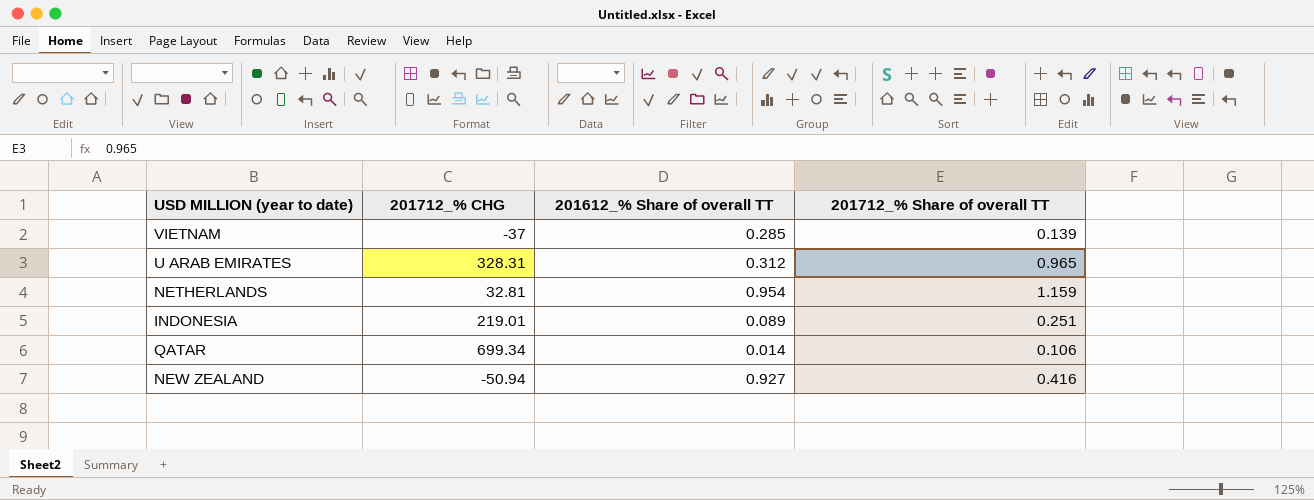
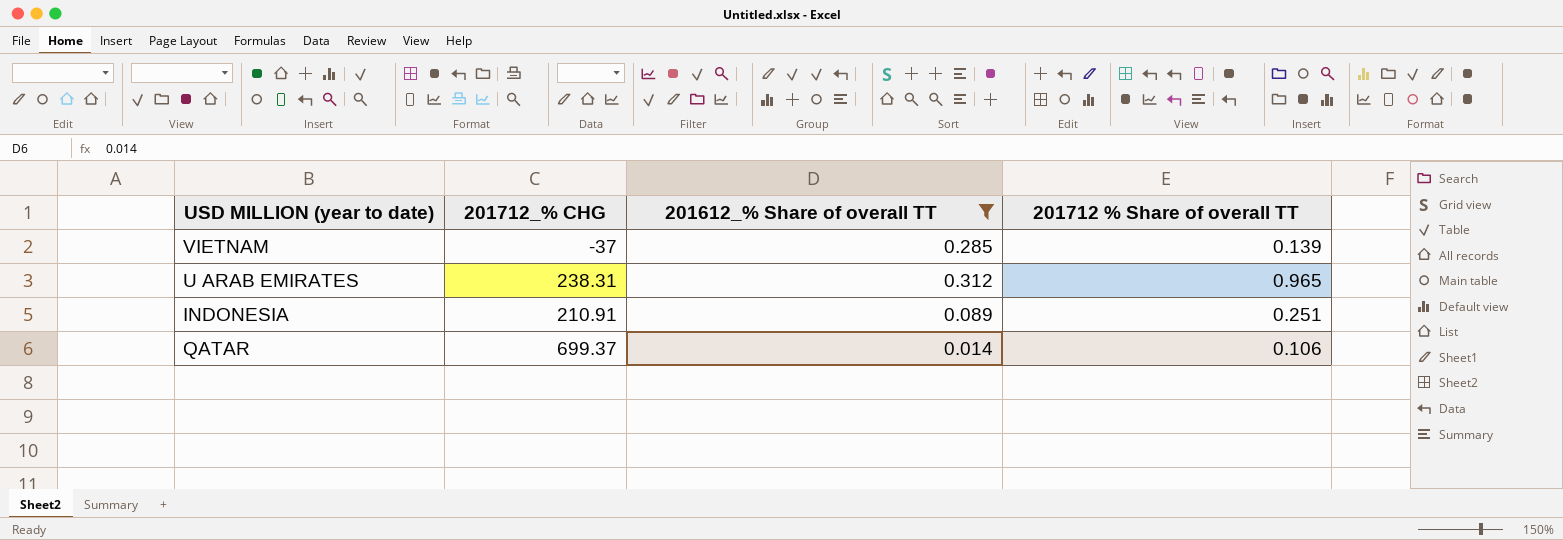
filter: none -> 201612_% Share of overall TT <= 0.312
column name: 201712_% Share of overall TT -> 201712 % Share of overall TT
U ARAB EMIRATES | 201712_% CHG: 328.31 -> 238.31
INDONESIA | 201712_% CHG: 219.01 -> 210.91
QATAR | 201712_% CHG: 699.34 -> 699.37

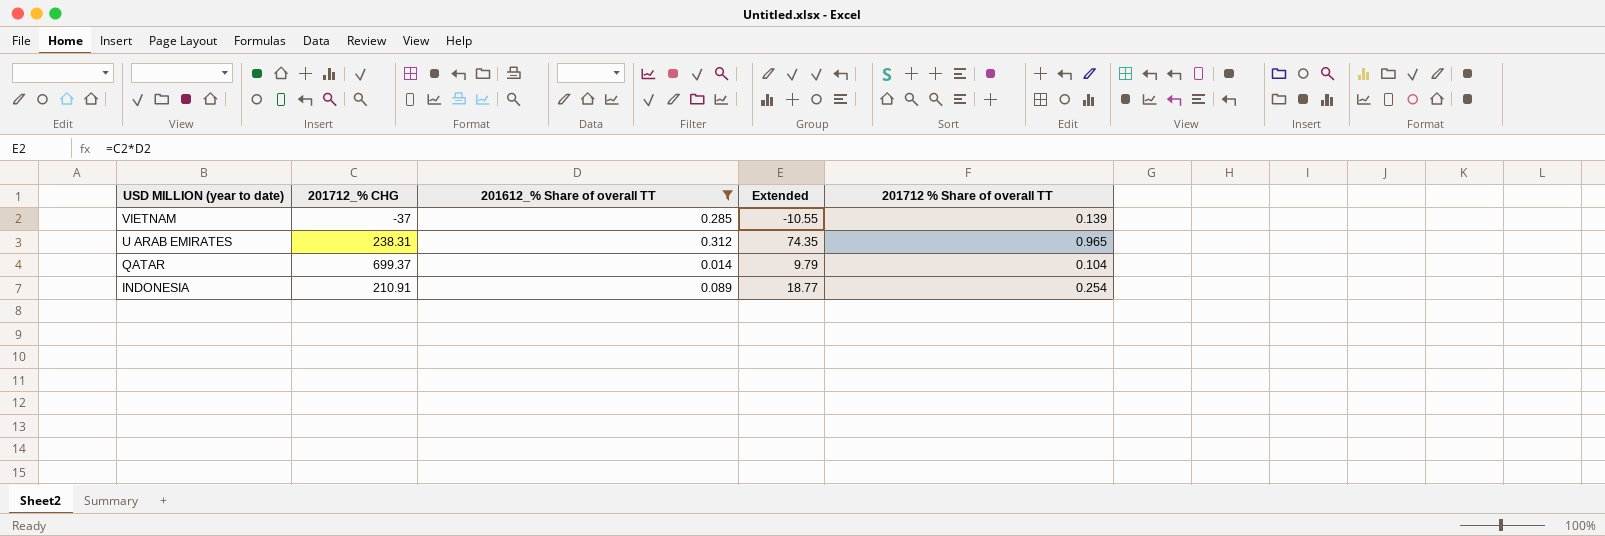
row order: none -> USD MILLION (year to date) descending
column Extended | formula: none -> [201712_% CHG] * [201612_% Share of overall TT]
QATAR | 201712 % Share of overall TT: 0.106 -> 0.104
INDONESIA | 201712 % Share of overall TT: 0.251 -> 0.254

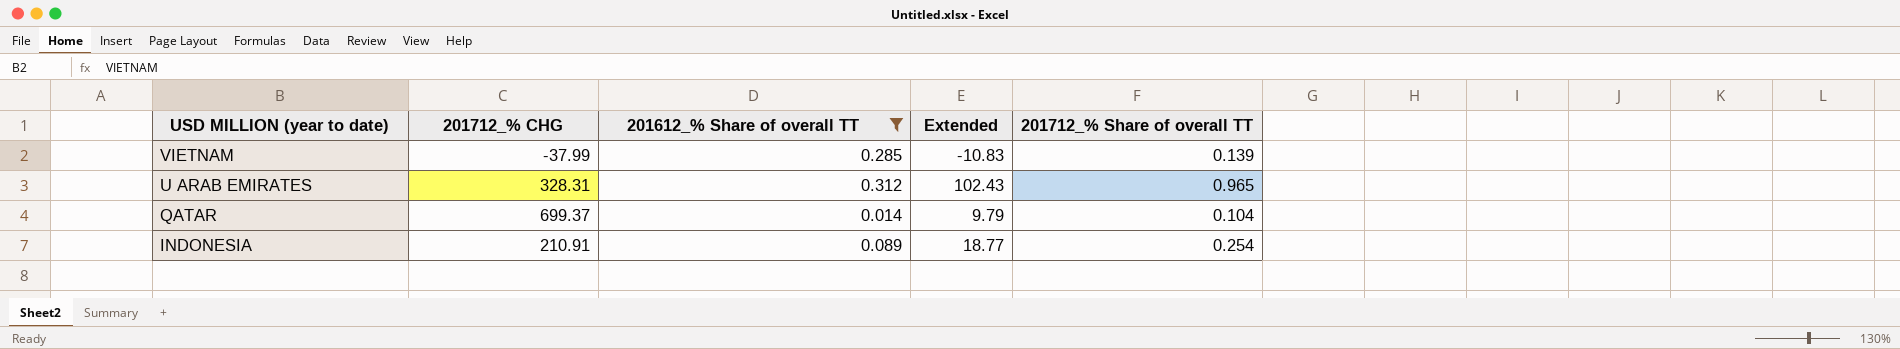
column name: 201712 % Share of overall TT -> 201712_% Share of overall TT
VIETNAM | 201712_% CHG: -37 -> -37.99
VIETNAM | Extended: -10.55 -> -10.83
U ARAB EMIRATES | 201712_% CHG: 238.31 -> 328.31
U ARAB EMIRATES | Extended: 74.35 -> 102.43

